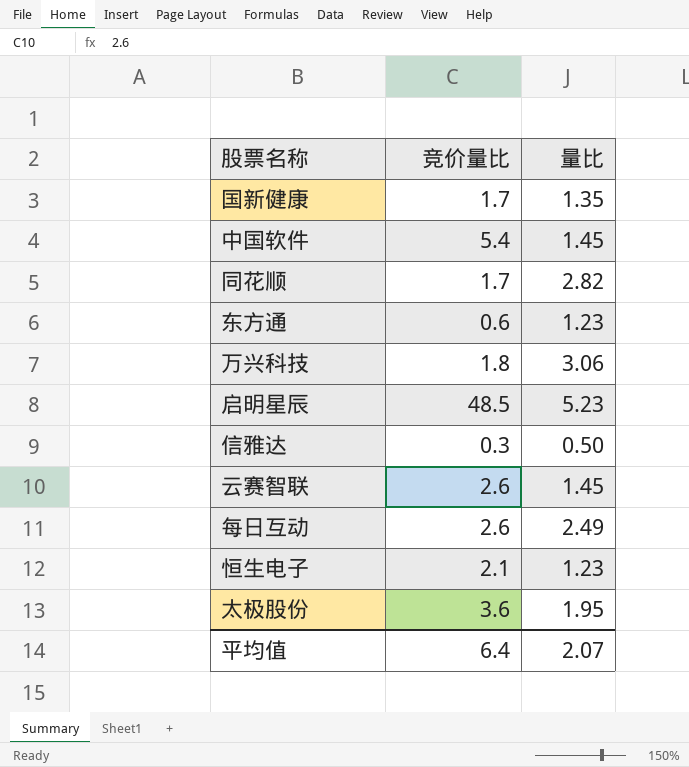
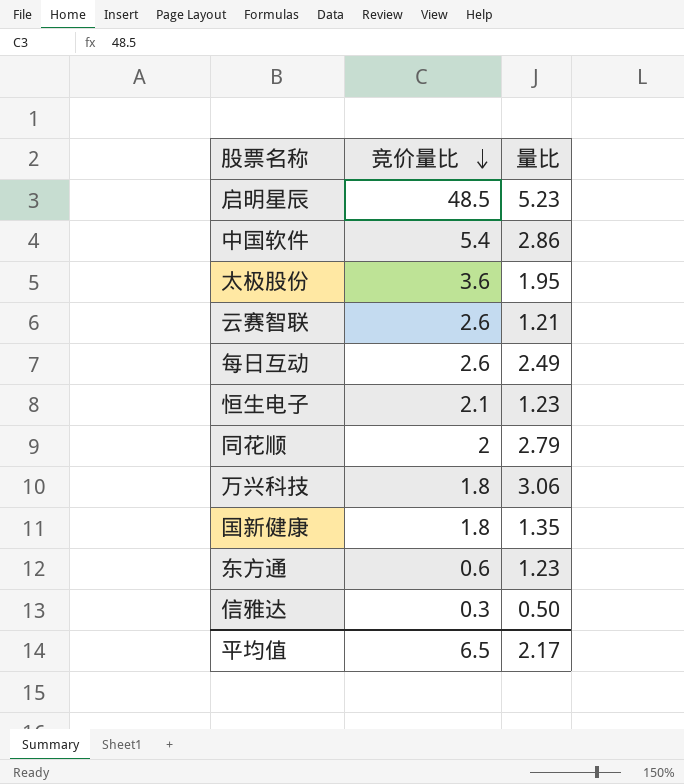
row order: none -> 竞价量比 descending
中国软件 | 量比: 1.45 -> 2.86
云赛智联 | 量比: 1.45 -> 1.21
同花顺 | 竞价量比: 1.7 -> 2
同花顺 | 量比: 2.82 -> 2.79
国新健康 | 竞价量比: 1.7 -> 1.8
平均值 | 竞价量比: 6.4 -> 6.5
平均值 | 量比: 2.07 -> 2.17

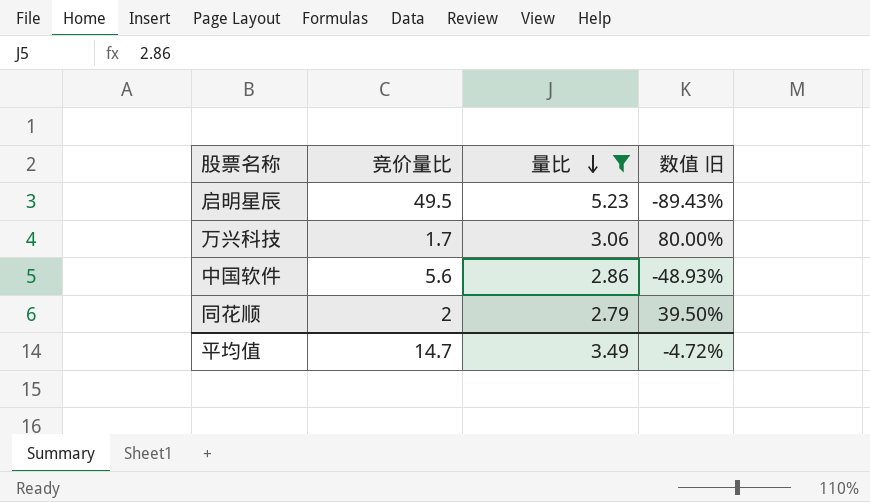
filter: none -> 量比 >= 2.79
row order: 竞价量比 descending -> 量比 descending
column 数值 旧 | formula: none -> ([量比] - [竞价量比]) / [竞价量比]
启明星辰 | 竞价量比: 48.5 -> 49.5
万兴科技 | 竞价量比: 1.8 -> 1.7
中国软件 | 竞价量比: 5.4 -> 5.6
平均值 | 竞价量比: 6.5 -> 14.7
平均值 | 量比: 2.17 -> 3.49

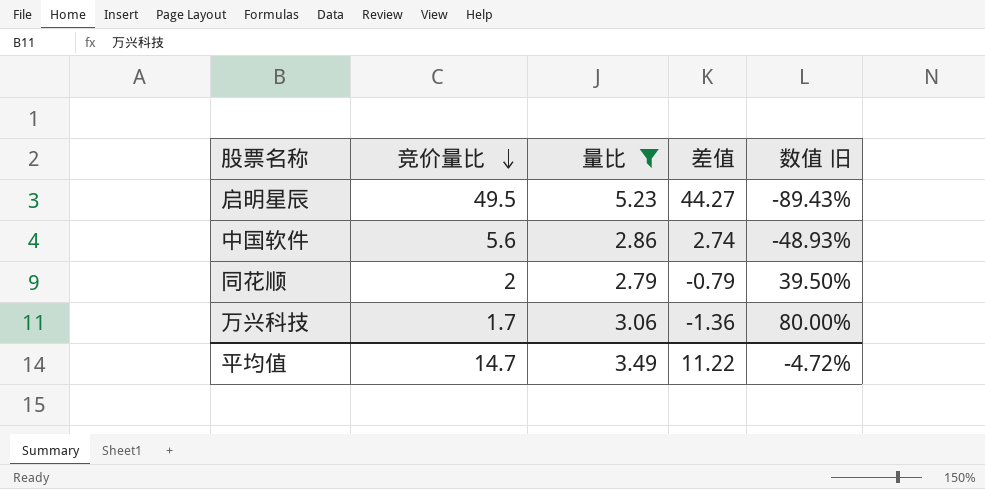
row order: 量比 descending -> 竞价量比 descending
column 差值 | formula: none -> [竞价量比] - [量比]

